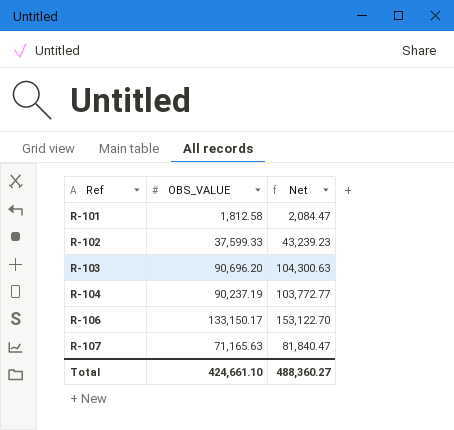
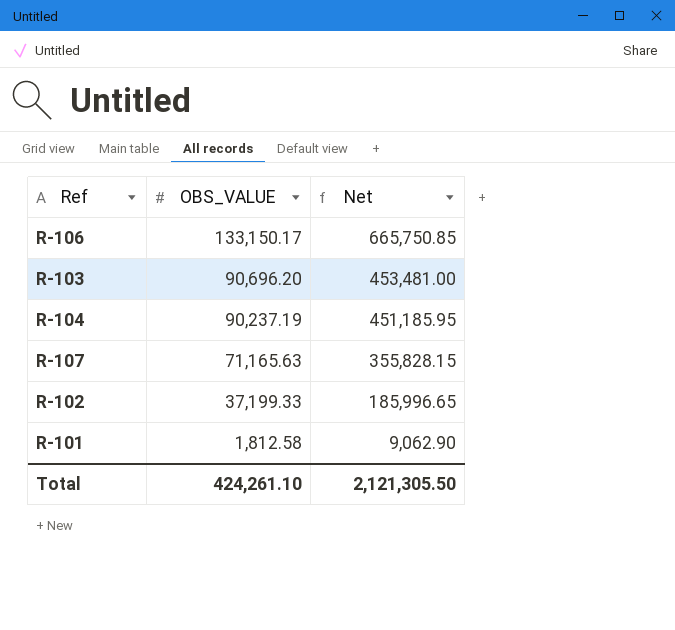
row order: Ref ascending -> OBS_VALUE descending
column Net | formula: [OBS_VALUE] * 1.15 -> [OBS_VALUE] * 5
R-102 | OBS_VALUE: 37,599.33 -> 37,199.33
Total | OBS_VALUE: 424,661.10 -> 424,261.10
Total | Net: 488,360.27 -> 2,121,305.50

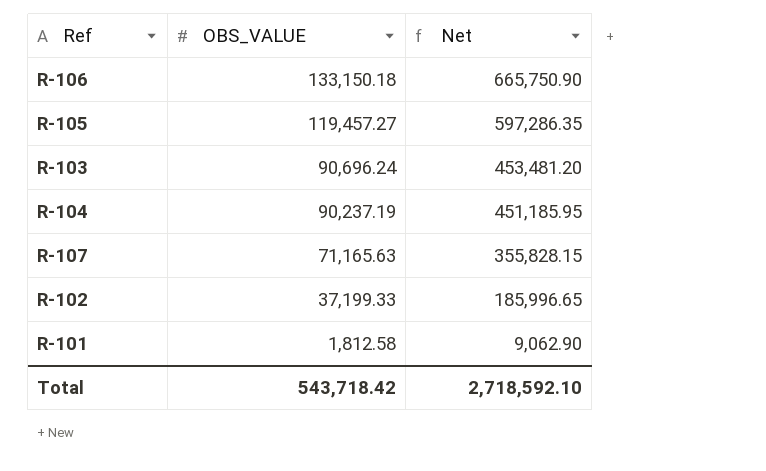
R-106 | OBS_VALUE: 133,150.17 -> 133,150.18
R-106 | Net: 665,750.85 -> 665,750.90
row R-105: none -> 119,457.27 | 597,286.35
R-103 | OBS_VALUE: 90,696.20 -> 90,696.24
R-103 | Net: 453,481.00 -> 453,481.20
Total | OBS_VALUE: 424,261.10 -> 543,718.42
Total | Net: 2,121,305.50 -> 2,718,592.10

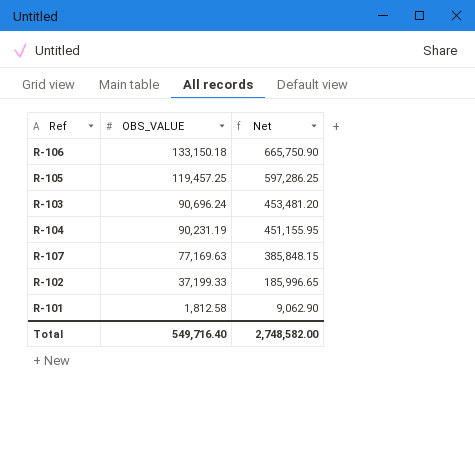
R-105 | OBS_VALUE: 119,457.27 -> 119,457.25
R-105 | Net: 597,286.35 -> 597,286.25
R-104 | OBS_VALUE: 90,237.19 -> 90,231.19
R-104 | Net: 451,185.95 -> 451,155.95
R-107 | OBS_VALUE: 71,165.63 -> 77,169.63
R-107 | Net: 355,828.15 -> 385,848.15
Total | OBS_VALUE: 543,718.42 -> 549,716.40
Total | Net: 2,718,592.10 -> 2,748,582.00

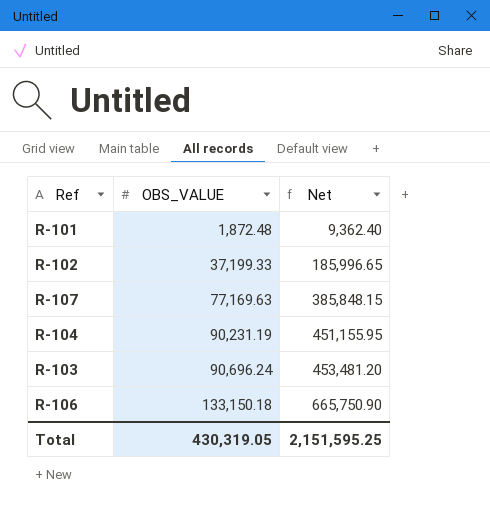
row order: OBS_VALUE descending -> OBS_VALUE ascending
row R-105: 119,457.25 | 597,286.25 -> none
R-101 | OBS_VALUE: 1,812.58 -> 1,872.48
R-101 | Net: 9,062.90 -> 9,362.40
Total | OBS_VALUE: 549,716.40 -> 430,319.05
Total | Net: 2,748,582.00 -> 2,151,595.25

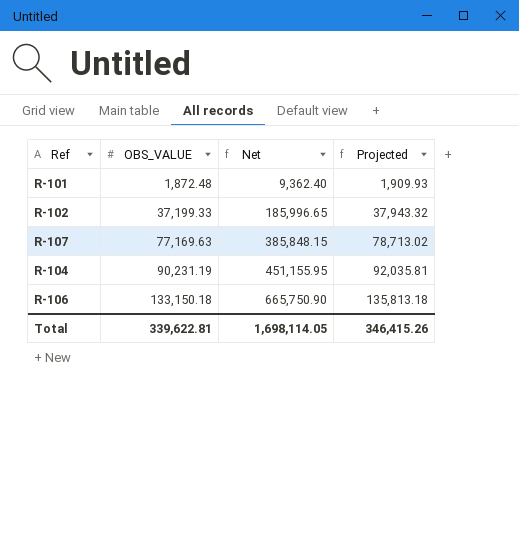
column Projected | formula: none -> [OBS_VALUE] * 1.02
row R-103: 90,696.24 | 453,481.20 -> none
Total | OBS_VALUE: 430,319.05 -> 339,622.81
Total | Net: 2,151,595.25 -> 1,698,114.05

